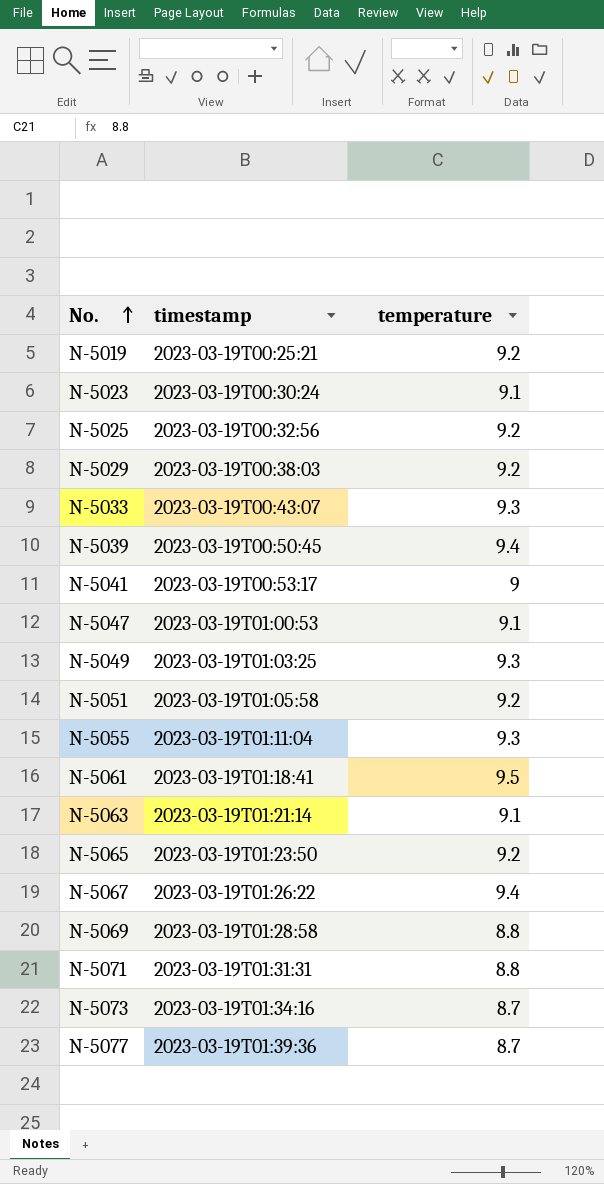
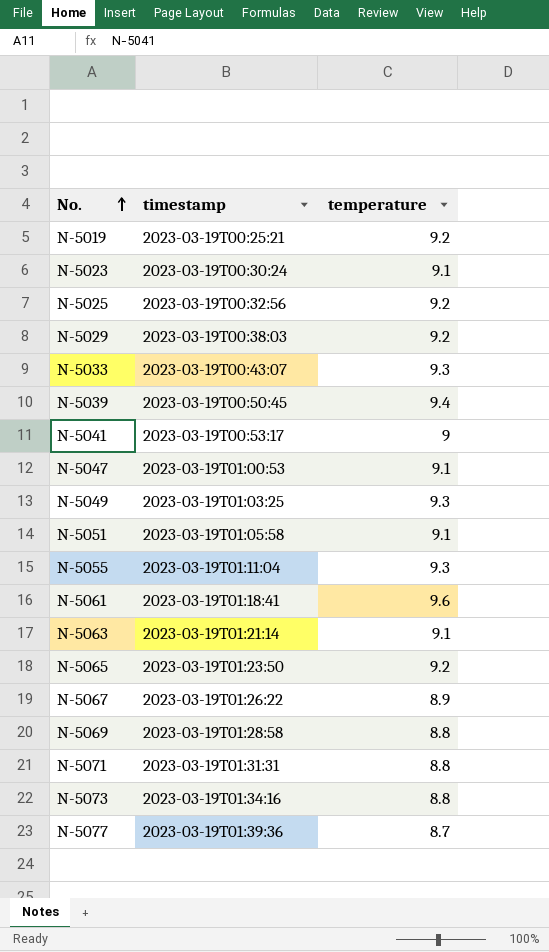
N-5051 | temperature: 9.2 -> 9.1
N-5061 | temperature: 9.5 -> 9.6
N-5067 | temperature: 9.4 -> 8.9
N-5073 | temperature: 8.7 -> 8.8

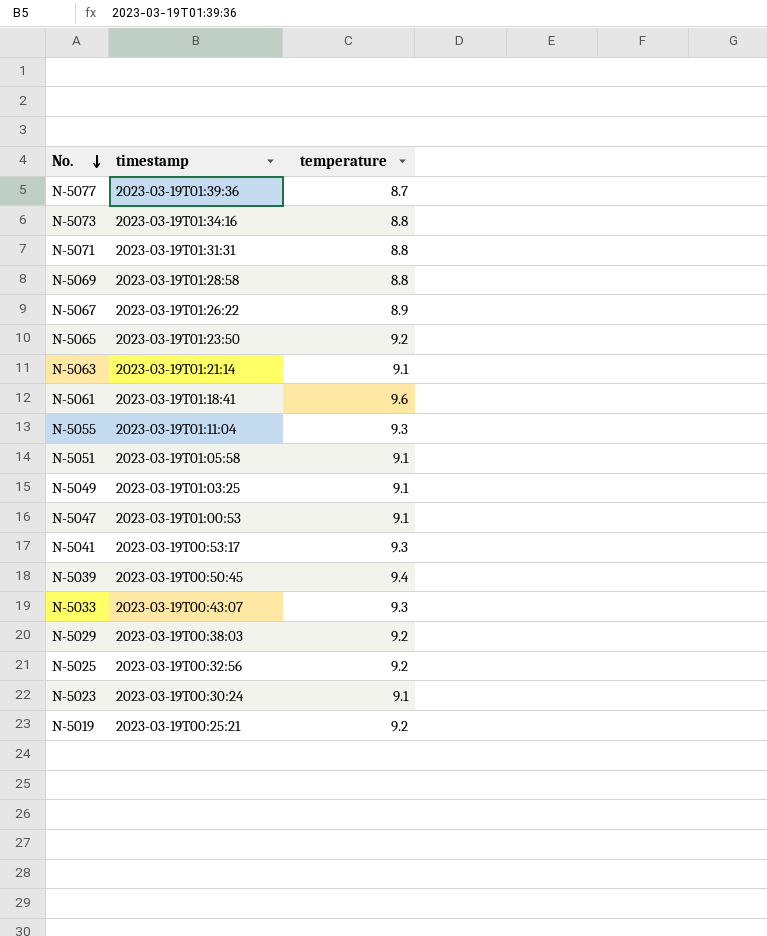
row order: No. ascending -> No. descending
N-5049 | temperature: 9.3 -> 9.1
N-5041 | temperature: 9 -> 9.3

